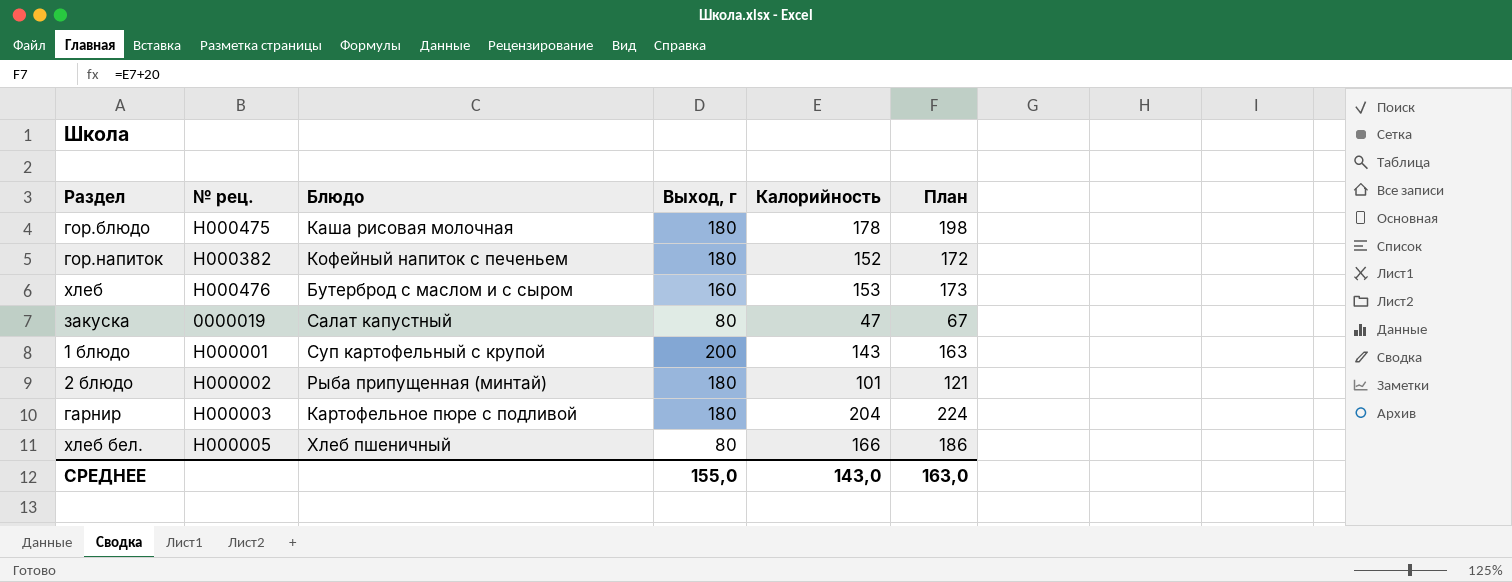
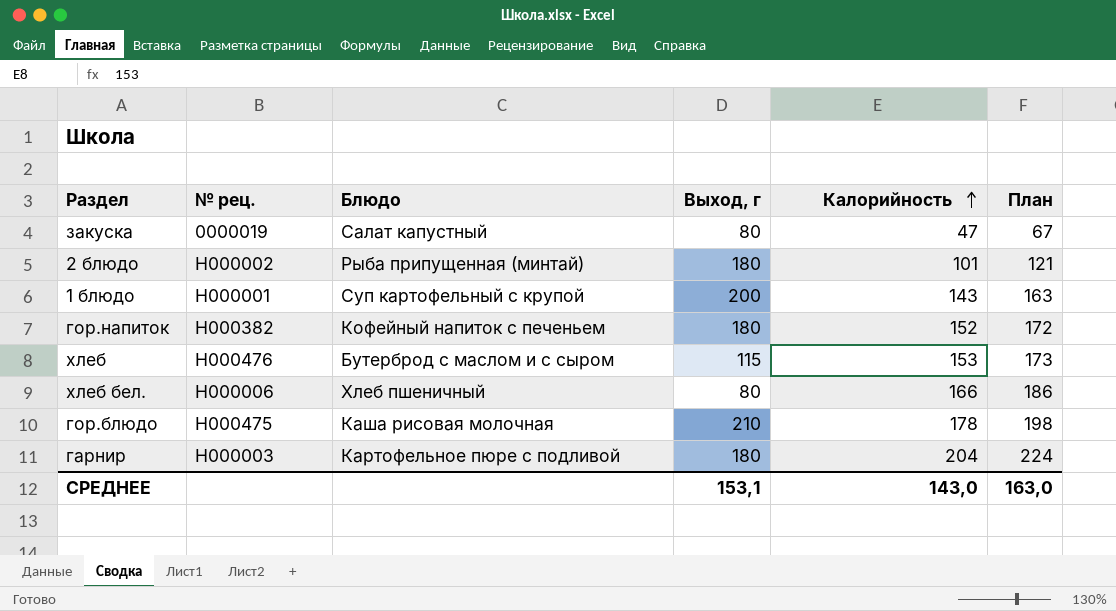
row order: none -> Калорийность ascending
хлеб | Выход, г: 160 -> 115
хлеб бел. | № рец.: Н000005 -> Н000006
гор.блюдо | Выход, г: 180 -> 210
СРЕДНЕЕ | Выход, г: 155,0 -> 153,1

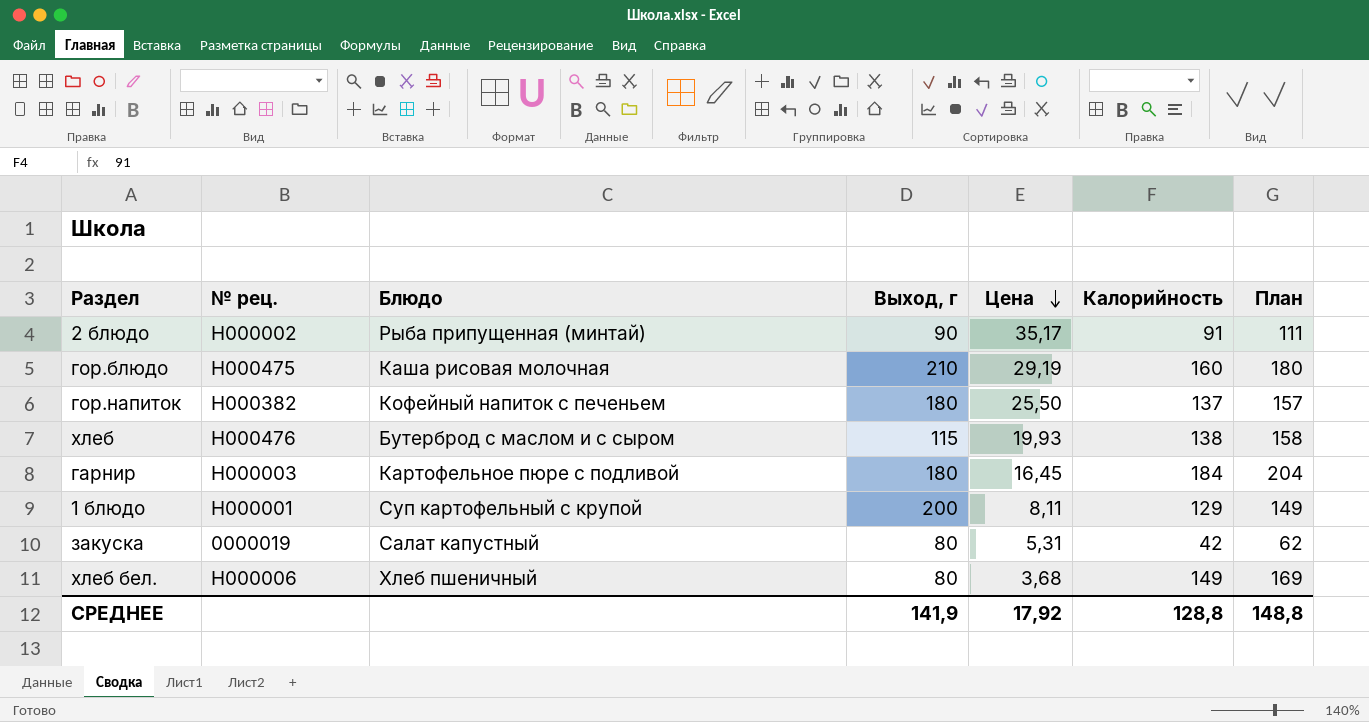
row order: Калорийность ascending -> Цена descending
column Цена | position: none -> 5
2 блюдо | Выход, г: 180 -> 90
2 блюдо | Калорийность: 101 -> 91
2 блюдо | План: 121 -> 111
гор.блюдо | Калорийность: 178 -> 160
гор.блюдо | План: 198 -> 180
гор.напиток | Калорийность: 152 -> 137
гор.напиток | План: 172 -> 157
хлеб | Калорийность: 153 -> 138
хлеб | План: 173 -> 158
гарнир | Калорийность: 204 -> 184
гарнир | План: 224 -> 204
1 блюдо | Калорийность: 143 -> 129
1 блюдо | План: 163 -> 149
закуска | Калорийность: 47 -> 42
закуска | План: 67 -> 62
хлеб бел. | Калорийность: 166 -> 149
хлеб бел. | План: 186 -> 169
СРЕДНЕЕ | Выход, г: 153,1 -> 141,9
СРЕДНЕЕ | Калорийность: 143,0 -> 128,8
СРЕДНЕЕ | План: 163,0 -> 148,8

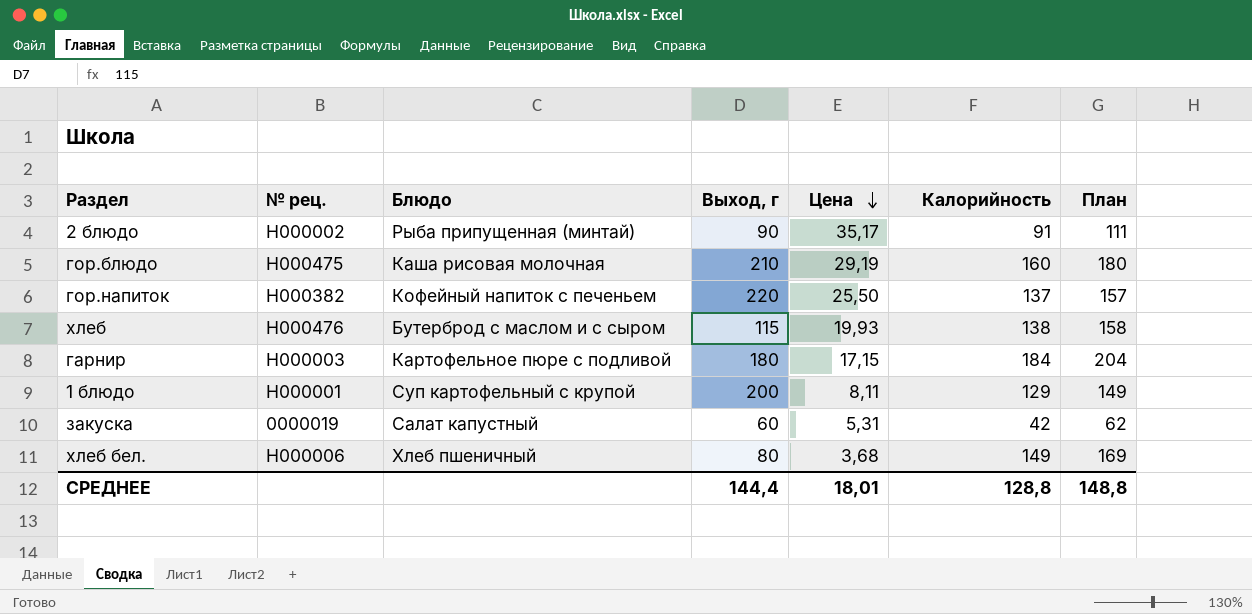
гор.напиток | Выход, г: 180 -> 220
гарнир | Цена: 16,45 -> 17,15
закуска | Выход, г: 80 -> 60
СРЕДНЕЕ | Выход, г: 141,9 -> 144,4
СРЕДНЕЕ | Цена: 17,92 -> 18,01

